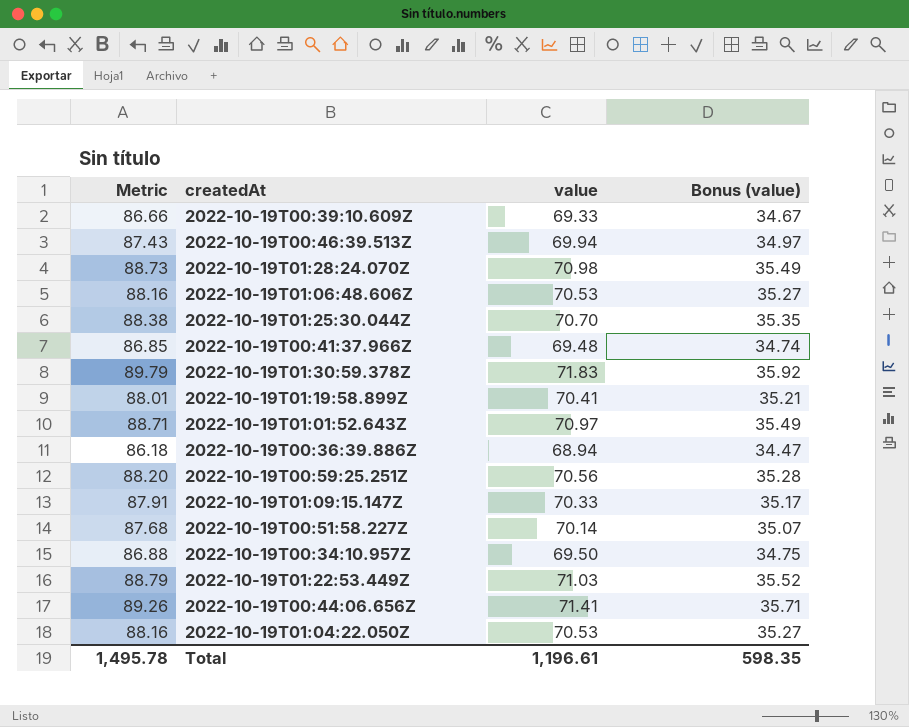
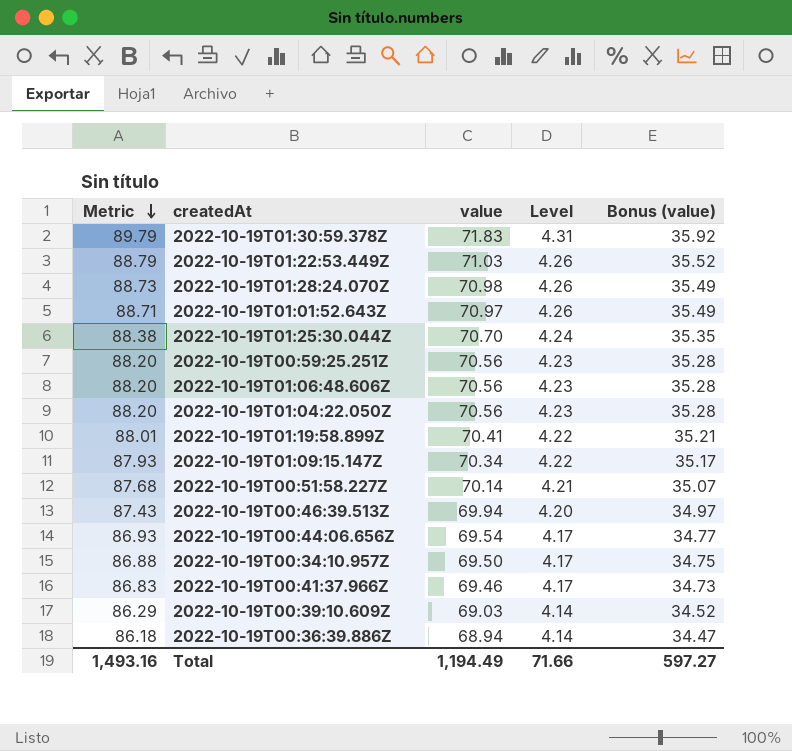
row order: none -> Metric descending
column Level | formula: none -> [value] * 0.06
2022-10-19T01:06:48.606Z | Metric: 88.16 -> 88.20
2022-10-19T01:06:48.606Z | value: 70.53 -> 70.56
2022-10-19T01:06:48.606Z | Bonus (value): 35.27 -> 35.28
2022-10-19T01:04:22.050Z | Metric: 88.16 -> 88.20
2022-10-19T01:04:22.050Z | value: 70.53 -> 70.56
2022-10-19T01:04:22.050Z | Bonus (value): 35.27 -> 35.28
2022-10-19T01:09:15.147Z | Metric: 87.91 -> 87.93
2022-10-19T01:09:15.147Z | value: 70.33 -> 70.34
2022-10-19T00:44:06.656Z | Metric: 89.26 -> 86.93
2022-10-19T00:44:06.656Z | value: 71.41 -> 69.54
2022-10-19T00:44:06.656Z | Bonus (value): 35.71 -> 34.77
2022-10-19T00:41:37.966Z | Metric: 86.85 -> 86.83
2022-10-19T00:41:37.966Z | value: 69.48 -> 69.46
2022-10-19T00:41:37.966Z | Bonus (value): 34.74 -> 34.73
2022-10-19T00:39:10.609Z | Metric: 86.66 -> 86.29
2022-10-19T00:39:10.609Z | value: 69.33 -> 69.03
2022-10-19T00:39:10.609Z | Bonus (value): 34.67 -> 34.52
Total | Metric: 1,495.78 -> 1,493.16
Total | value: 1,196.61 -> 1,194.49
Total | Bonus (value): 598.35 -> 597.27

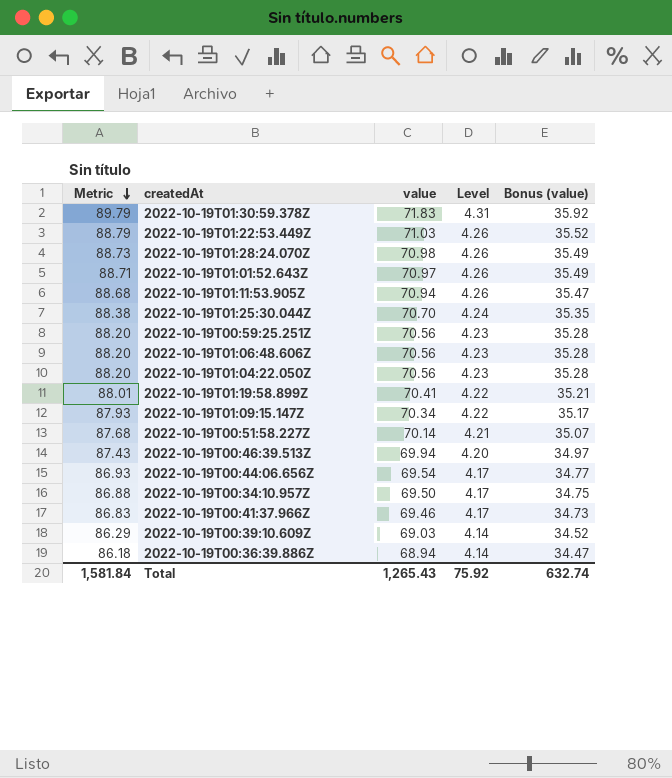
row 2022-10-19T01:11:53.905Z: none -> 88.68 | 70.94 | 4.26 | 35.47
Total | Metric: 1,493.16 -> 1,581.84
Total | value: 1,194.49 -> 1,265.43
Total | Level: 71.66 -> 75.92
Total | Bonus (value): 597.27 -> 632.74

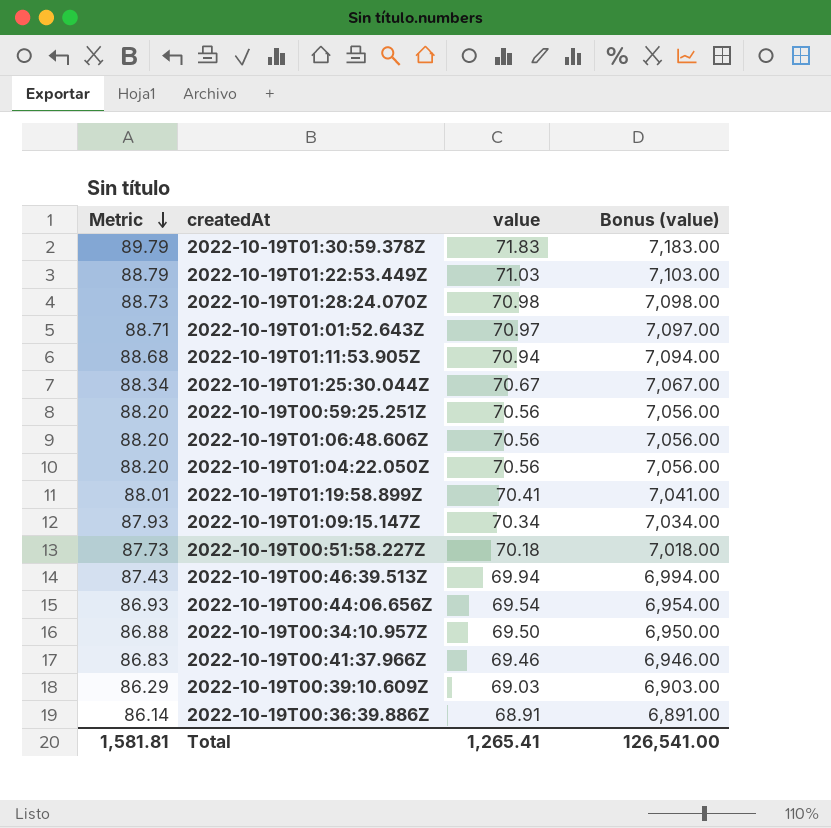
column Level | formula: [value] * 0.06 -> none
column Bonus (value) | formula: [value] * 0.5 -> [value] * 100
2022-10-19T01:25:30.044Z | Metric: 88.38 -> 88.34
2022-10-19T01:25:30.044Z | value: 70.70 -> 70.67
2022-10-19T00:51:58.227Z | Metric: 87.68 -> 87.73
2022-10-19T00:51:58.227Z | value: 70.14 -> 70.18
2022-10-19T00:36:39.886Z | Metric: 86.18 -> 86.14
2022-10-19T00:36:39.886Z | value: 68.94 -> 68.91
Total | Metric: 1,581.84 -> 1,581.81
Total | value: 1,265.43 -> 1,265.41
Total | Bonus (value): 632.74 -> 126,541.00

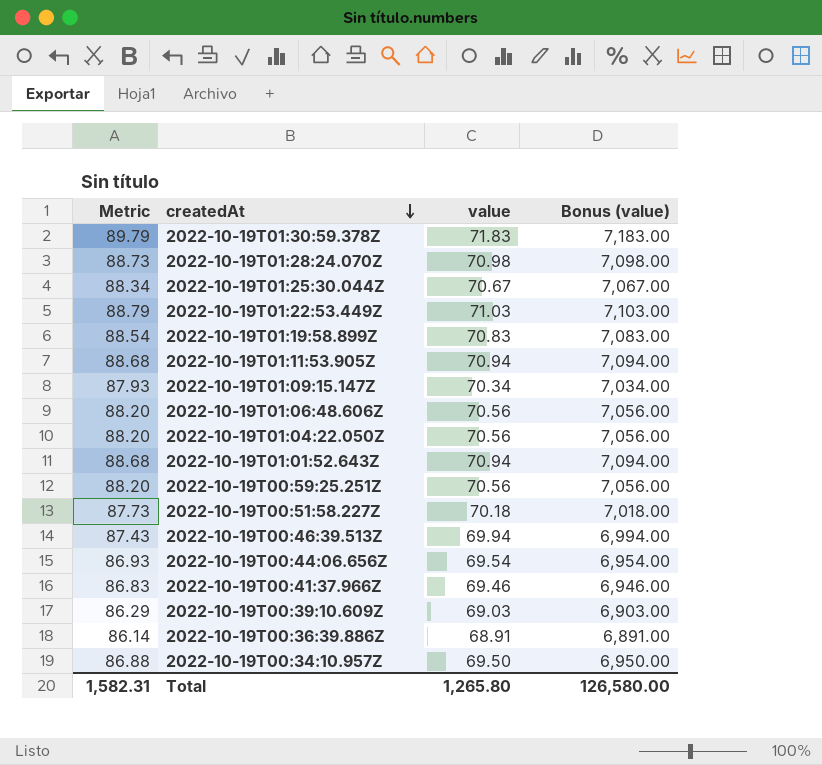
row order: Metric descending -> createdAt descending
2022-10-19T01:19:58.899Z | Metric: 88.01 -> 88.54
2022-10-19T01:19:58.899Z | value: 70.41 -> 70.83
2022-10-19T01:19:58.899Z | Bonus (value): 7,041.00 -> 7,083.00
2022-10-19T01:01:52.643Z | Metric: 88.71 -> 88.68
2022-10-19T01:01:52.643Z | value: 70.97 -> 70.94
2022-10-19T01:01:52.643Z | Bonus (value): 7,097.00 -> 7,094.00
Total | Metric: 1,581.81 -> 1,582.31
Total | value: 1,265.41 -> 1,265.80
Total | Bonus (value): 126,541.00 -> 126,580.00

